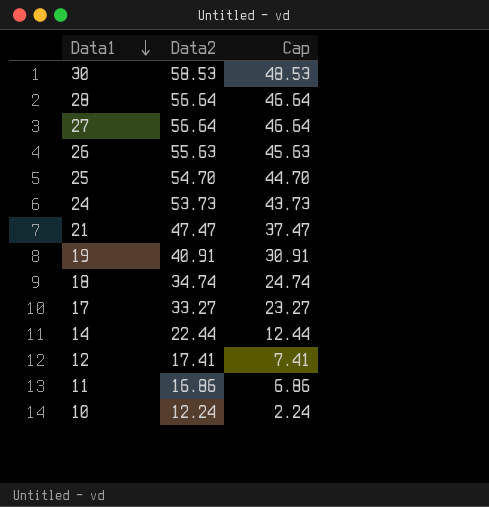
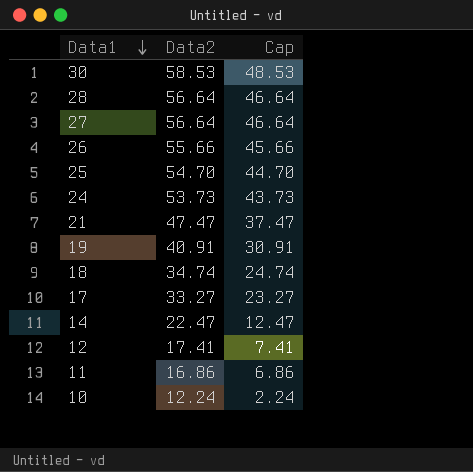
26 | Data2: 55.63 -> 55.66
26 | Cap: 45.63 -> 45.66
14 | Data2: 22.44 -> 22.47
14 | Cap: 12.44 -> 12.47

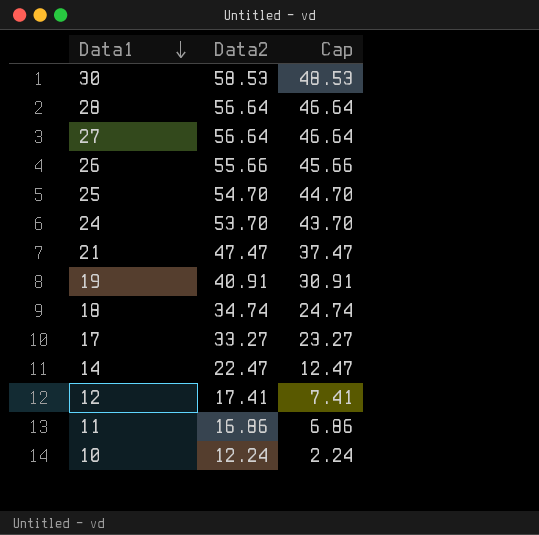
24 | Data2: 53.73 -> 53.70
24 | Cap: 43.73 -> 43.70

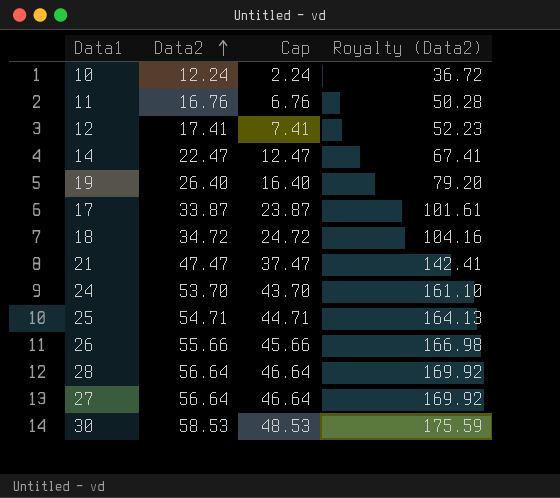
row order: Data1 descending -> Data2 ascending
column Royalty (Data2) | formula: none -> [Data2] * 3
11 | Data2: 16.86 -> 16.76
11 | Cap: 6.86 -> 6.76
19 | Data2: 40.91 -> 26.40
19 | Cap: 30.91 -> 16.40
17 | Data2: 33.27 -> 33.87
17 | Cap: 23.27 -> 23.87
18 | Data2: 34.74 -> 34.72
18 | Cap: 24.74 -> 24.72
25 | Data2: 54.70 -> 54.71
25 | Cap: 44.70 -> 44.71

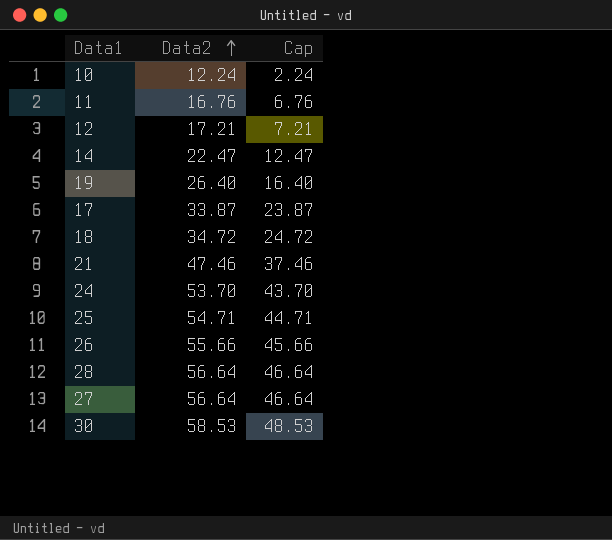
column Royalty (Data2) | formula: [Data2] * 3 -> none
12 | Data2: 17.41 -> 17.21
12 | Cap: 7.41 -> 7.21
21 | Data2: 47.47 -> 47.46
21 | Cap: 37.47 -> 37.46

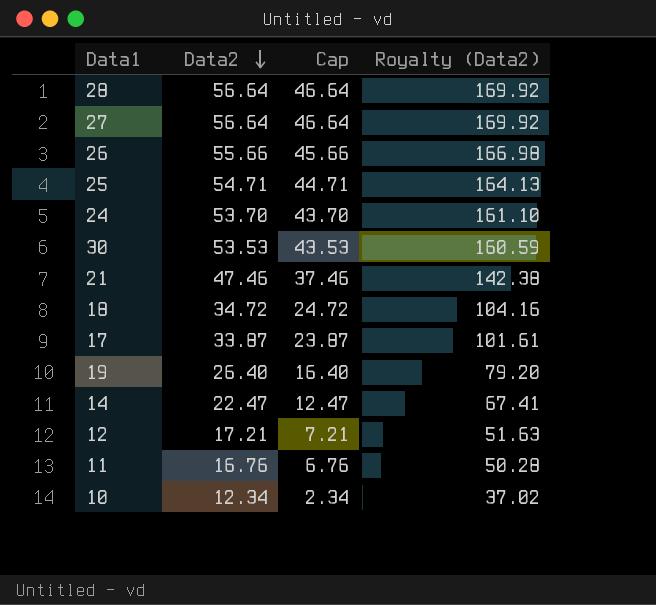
row order: Data2 ascending -> Data2 descending
column Royalty (Data2) | formula: none -> [Data2] * 3
30 | Data2: 58.53 -> 53.53
30 | Cap: 48.53 -> 43.53
10 | Data2: 12.24 -> 12.34
10 | Cap: 2.24 -> 2.34

